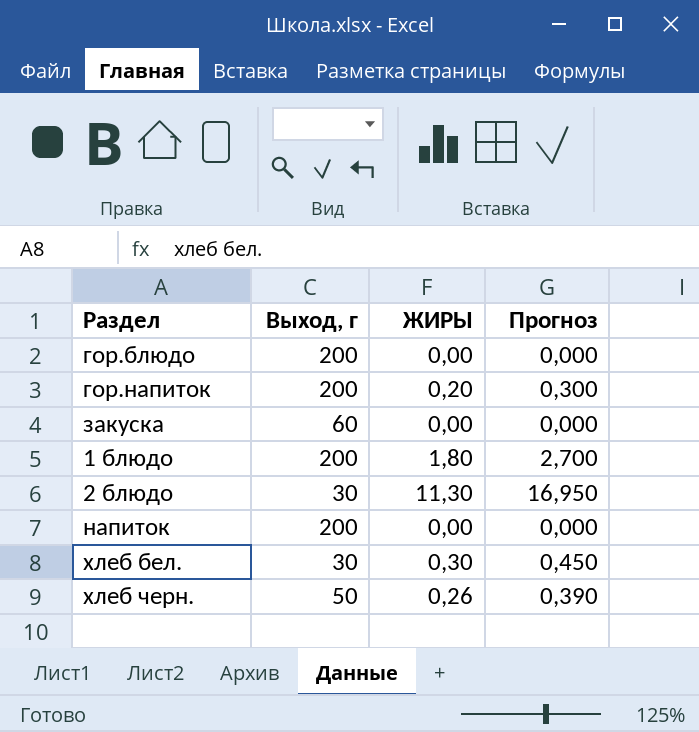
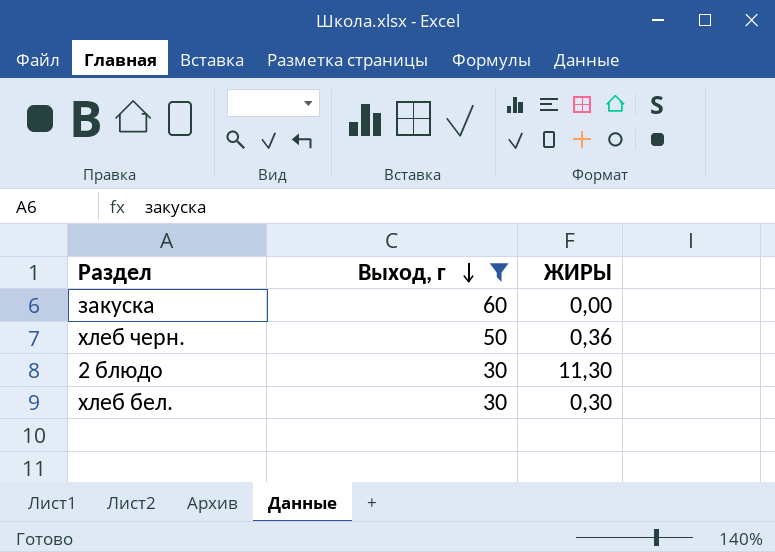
filter: none -> Выход, г != 200
row order: none -> Выход, г descending
column Прогноз | formula: [ЖИРЫ] * 1,5 -> none
хлеб черн. | ЖИРЫ: 0,26 -> 0,36

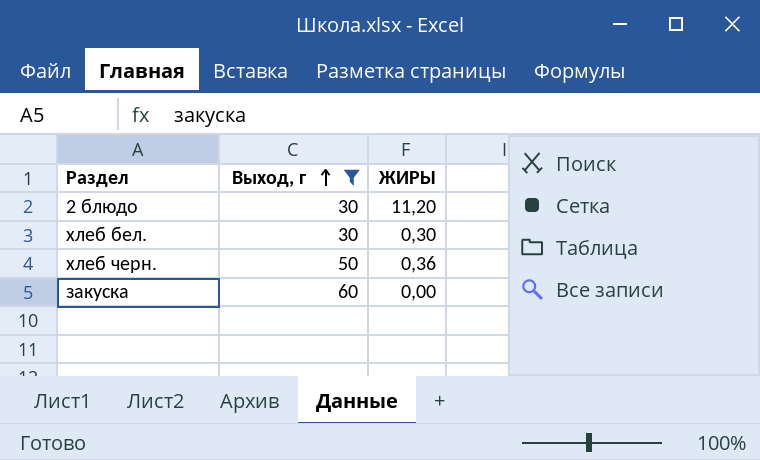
row order: Выход, г descending -> Выход, г ascending
2 блюдо | ЖИРЫ: 11,30 -> 11,20

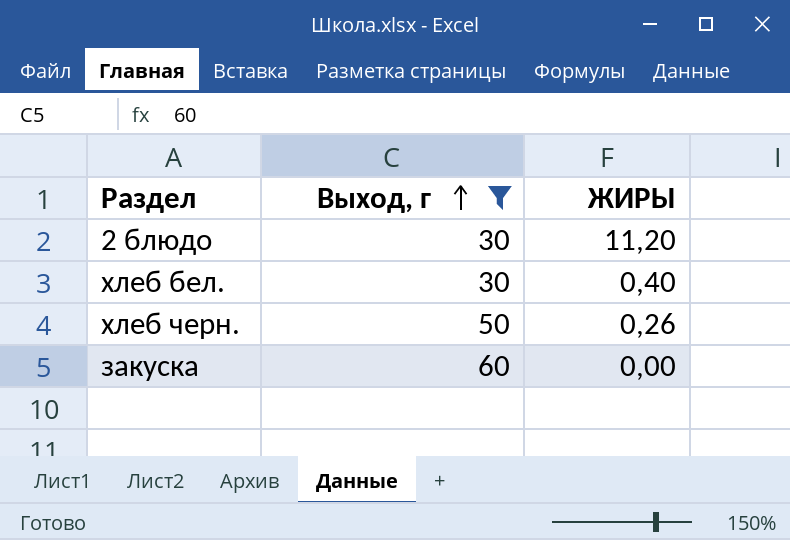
хлеб бел. | ЖИРЫ: 0,30 -> 0,40
хлеб черн. | ЖИРЫ: 0,36 -> 0,26

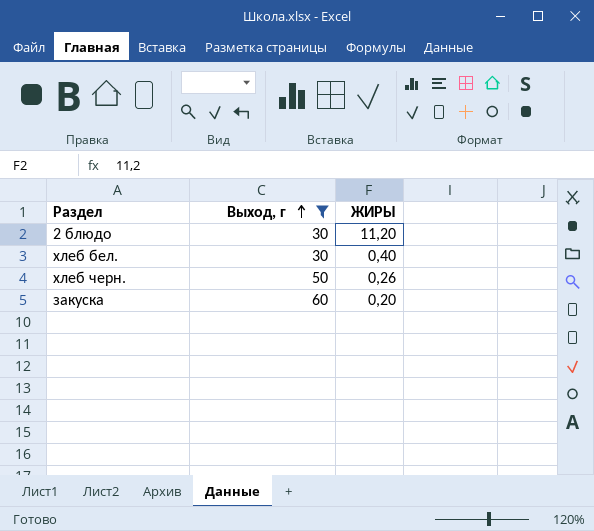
закуска | ЖИРЫ: 0,00 -> 0,20

